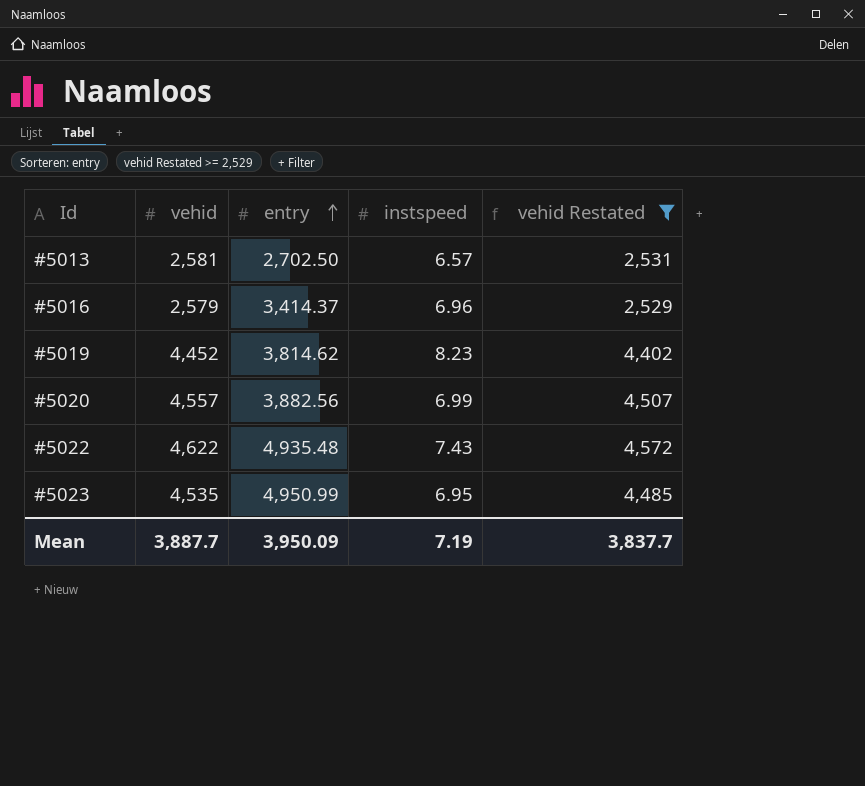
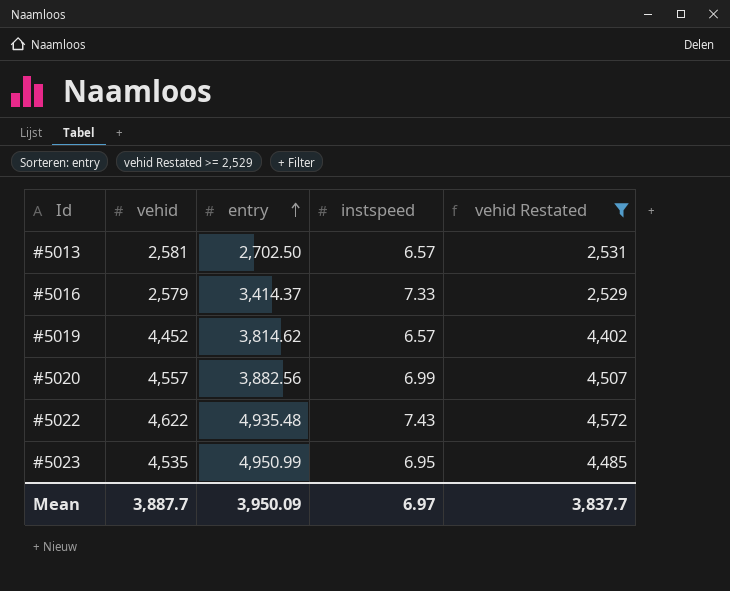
#5016 | instspeed: 6.96 -> 7.33
#5019 | instspeed: 8.23 -> 6.57
Mean | instspeed: 7.19 -> 6.97

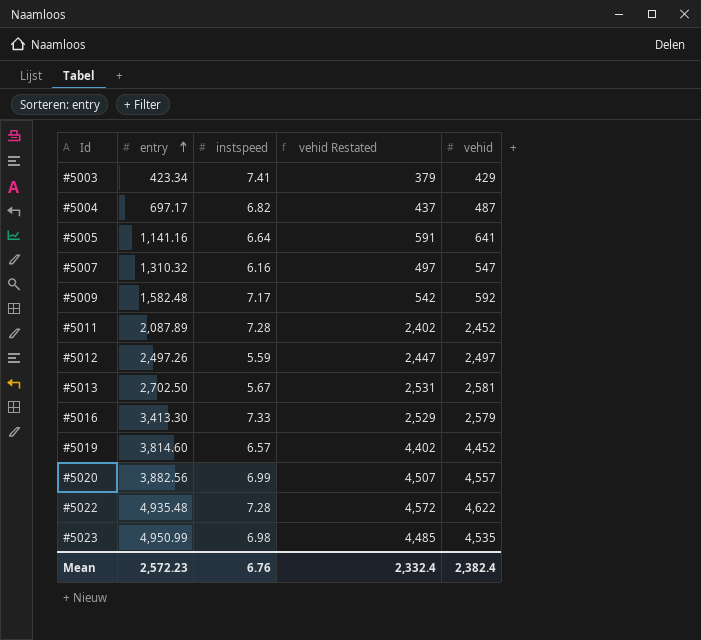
filter: vehid Restated >= 2,529 -> none
column vehid | position: 2 -> 5
#5013 | instspeed: 6.57 -> 5.67
#5016 | entry: 3,414.37 -> 3,413.30
#5019 | entry: 3,814.62 -> 3,814.60
#5022 | instspeed: 7.43 -> 7.28
#5023 | instspeed: 6.95 -> 6.98
Mean | entry: 3,950.09 -> 2,572.23
Mean | instspeed: 6.97 -> 6.76
Mean | vehid Restated: 3,837.7 -> 2,332.4
Mean | vehid: 3,887.7 -> 2,382.4

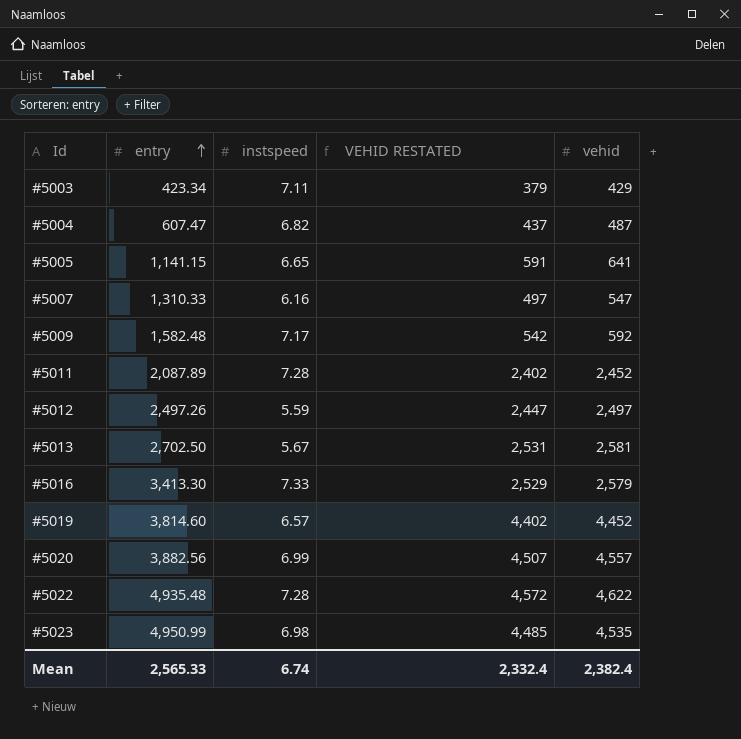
column name: vehid Restated -> VEHID RESTATED
#5003 | instspeed: 7.41 -> 7.11
#5004 | entry: 697.17 -> 607.47
#5005 | entry: 1,141.16 -> 1,141.15
#5005 | instspeed: 6.64 -> 6.65
#5007 | entry: 1,310.32 -> 1,310.33
Mean | entry: 2,572.23 -> 2,565.33
Mean | instspeed: 6.76 -> 6.74

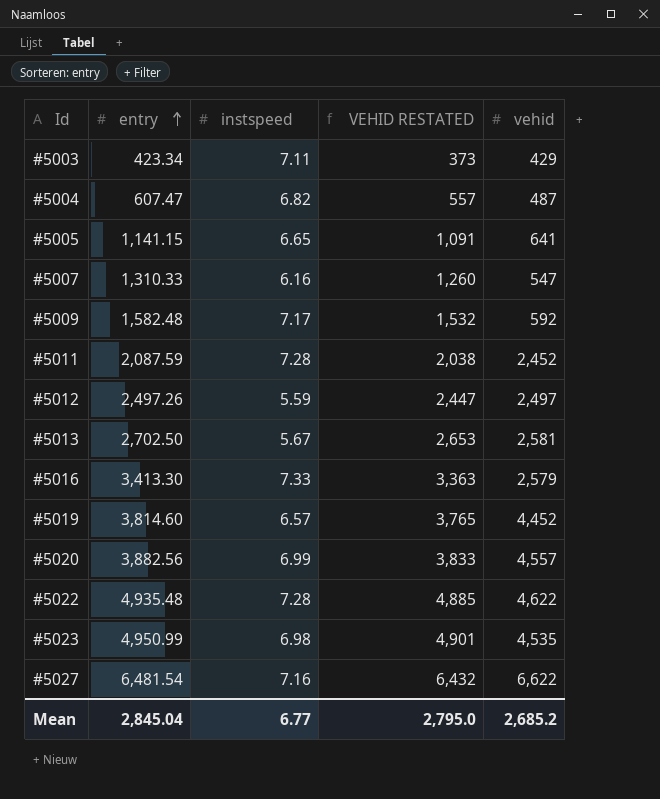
column VEHID RESTATED | formula: [vehid] - 50 -> [entry] - 50
#5011 | entry: 2,087.89 -> 2,087.59
row #5027: none -> 6,481.54 | 7.16 | 6,432 | 6,622
Mean | entry: 2,565.33 -> 2,845.04
Mean | instspeed: 6.74 -> 6.77
Mean | VEHID RESTATED: 2,332.4 -> 2,795.0
Mean | vehid: 2,382.4 -> 2,685.2

